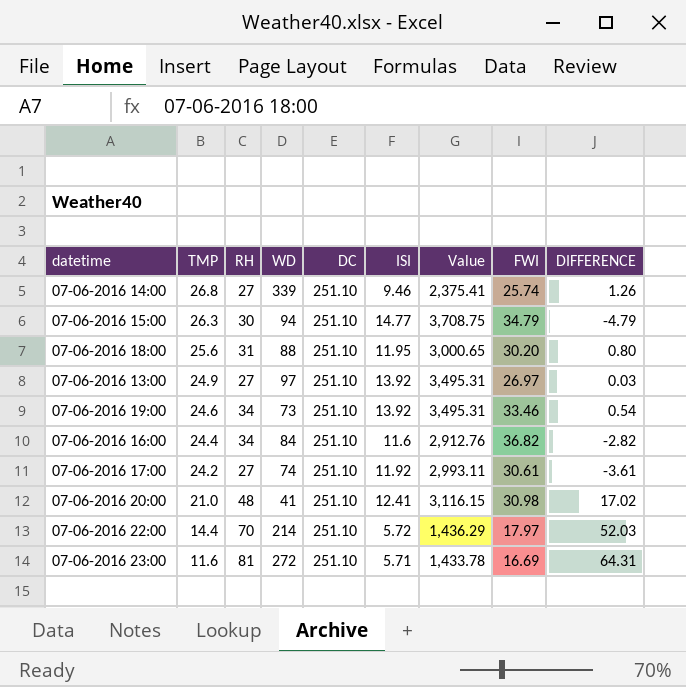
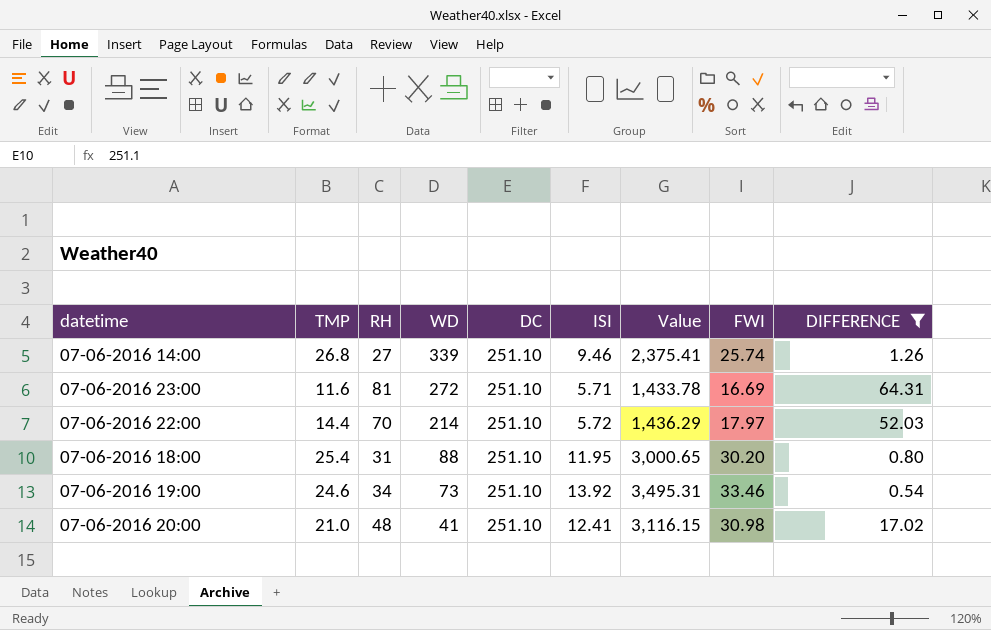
filter: none -> DIFFERENCE >= 0.54
row order: TMP descending -> WD descending
07-06-2016 18:00 | TMP: 25.6 -> 25.4

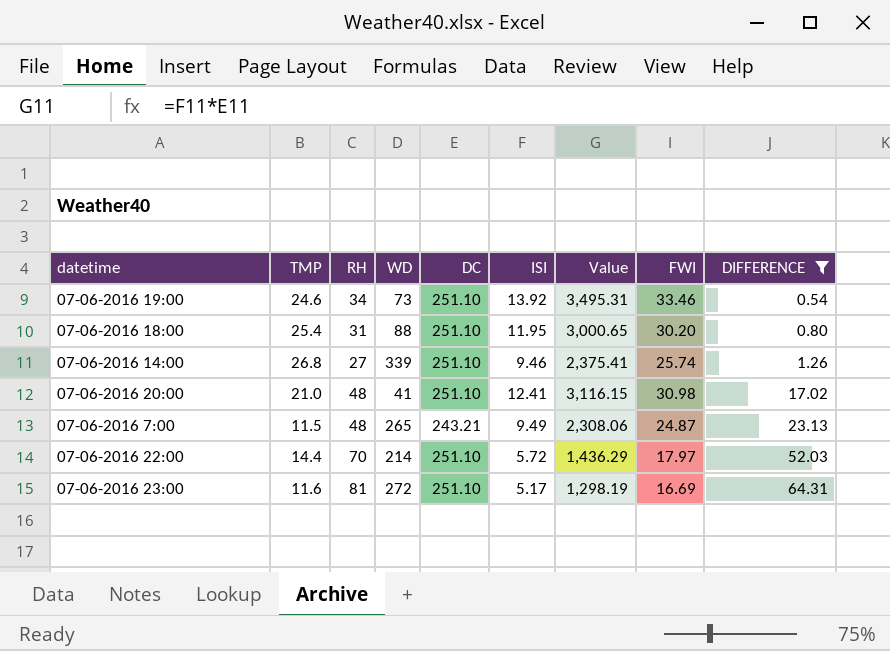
row order: WD descending -> DIFFERENCE ascending
row 07-06-2016 7:00: none -> 11.5 | 48 | 265 | 243.21 | 9.49 | 2,308.06 | 24.87 | 23.13
07-06-2016 23:00 | ISI: 5.71 -> 5.17
07-06-2016 23:00 | Value: 1,433.78 -> 1,298.19

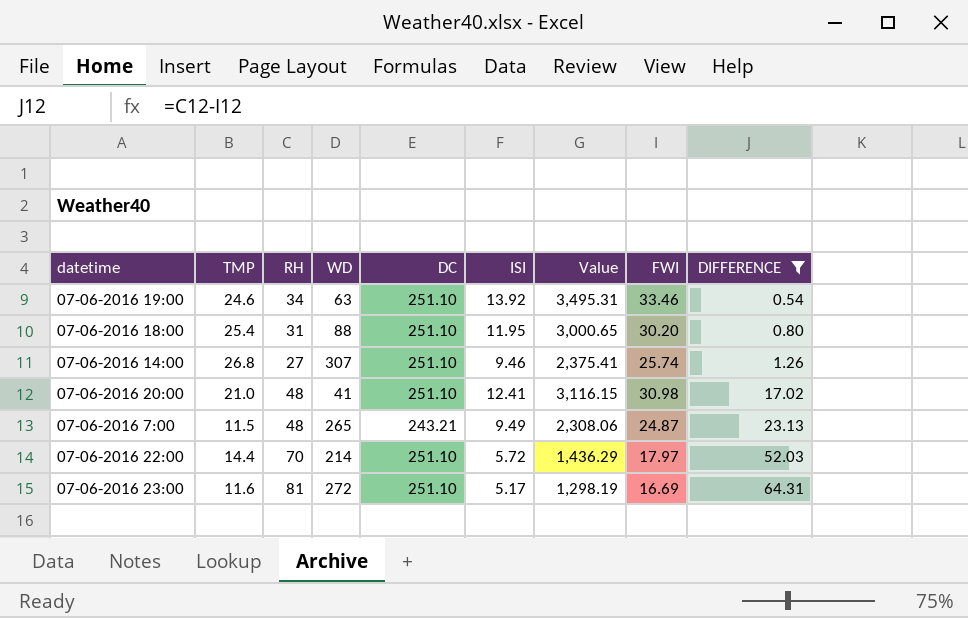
07-06-2016 19:00 | WD: 73 -> 63
07-06-2016 14:00 | WD: 339 -> 307

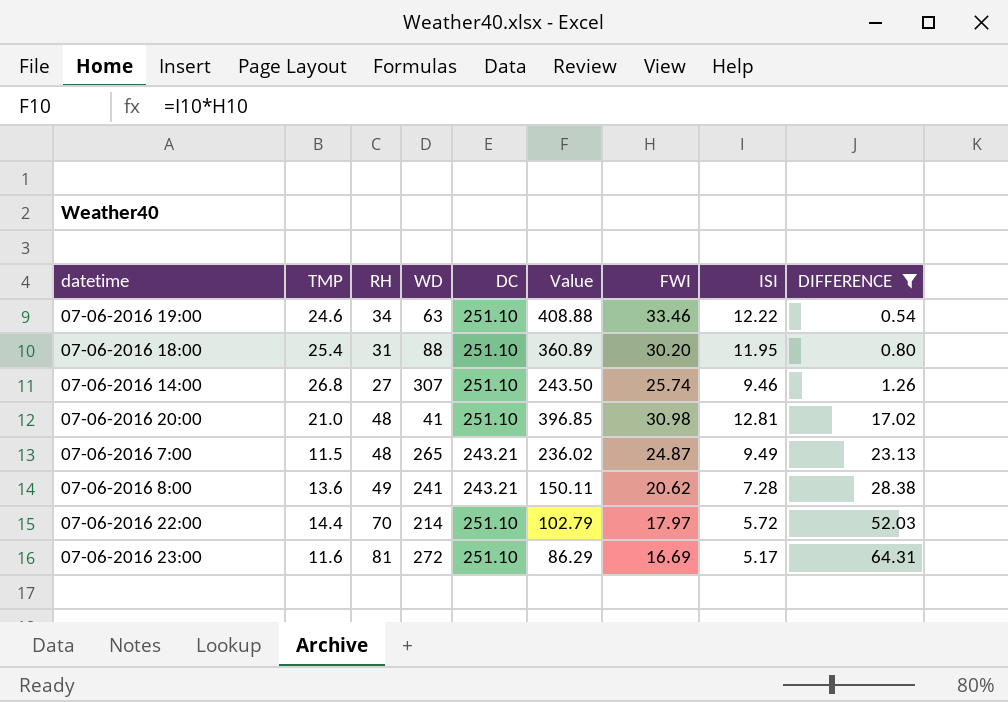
column Value | formula: [DC] * [ISI] -> [FWI] * [ISI]
column ISI | position: 6 -> 8
07-06-2016 19:00 | ISI: 13.92 -> 12.22
07-06-2016 20:00 | ISI: 12.41 -> 12.81
row 07-06-2016 8:00: none -> 13.6 | 49 | 241 | 243.21 | 150.11 | 20.62 | 7.28 | 28.38

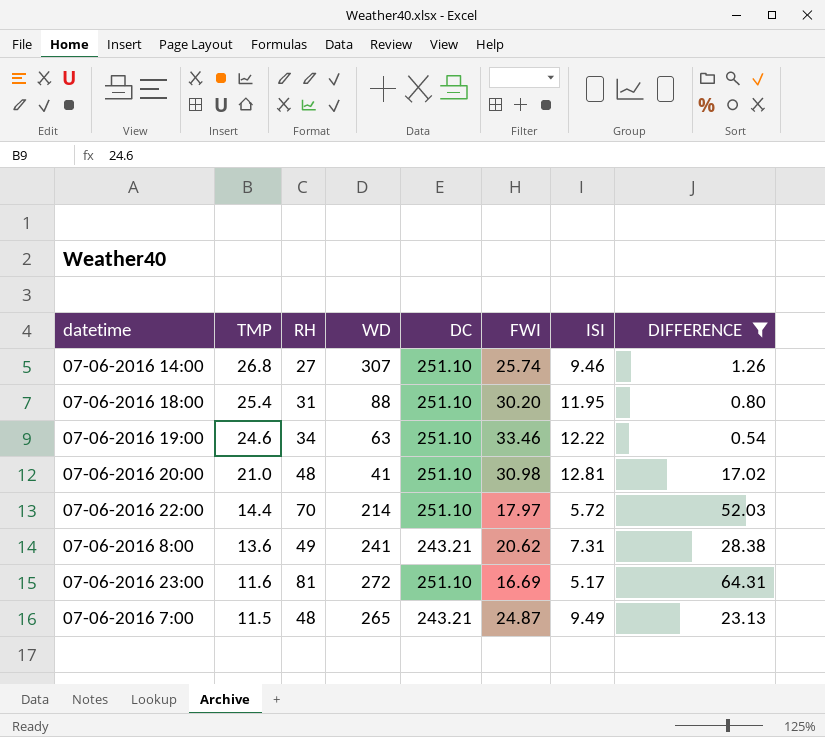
row order: DIFFERENCE ascending -> TMP descending
column Value | formula: [FWI] * [ISI] -> none
07-06-2016 8:00 | ISI: 7.28 -> 7.31

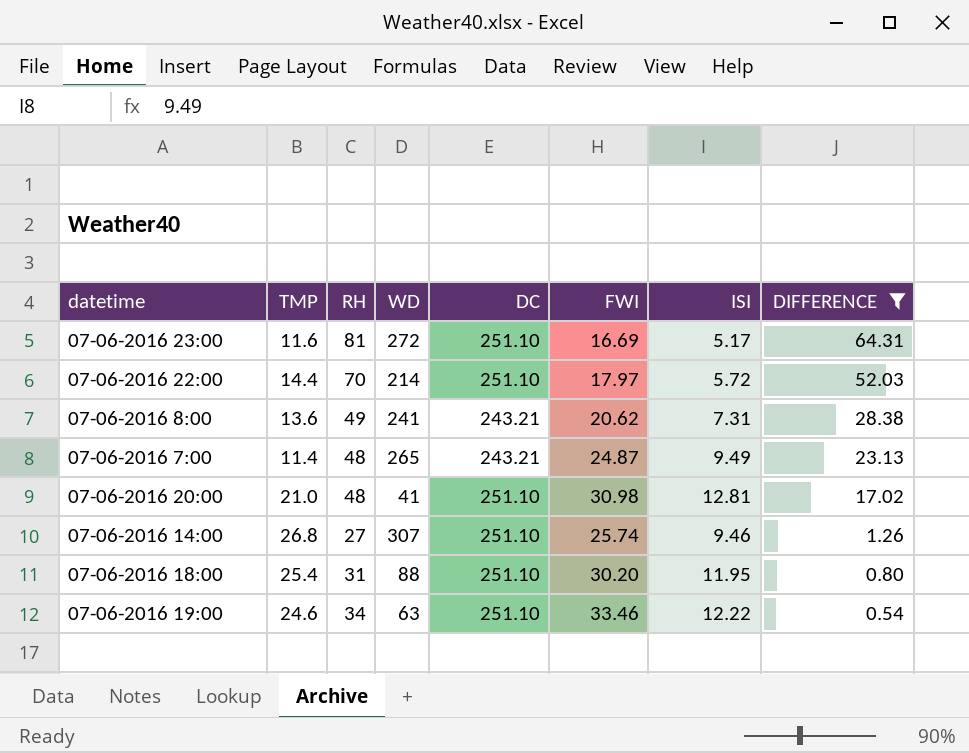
row order: TMP descending -> DIFFERENCE descending
07-06-2016 7:00 | TMP: 11.5 -> 11.4

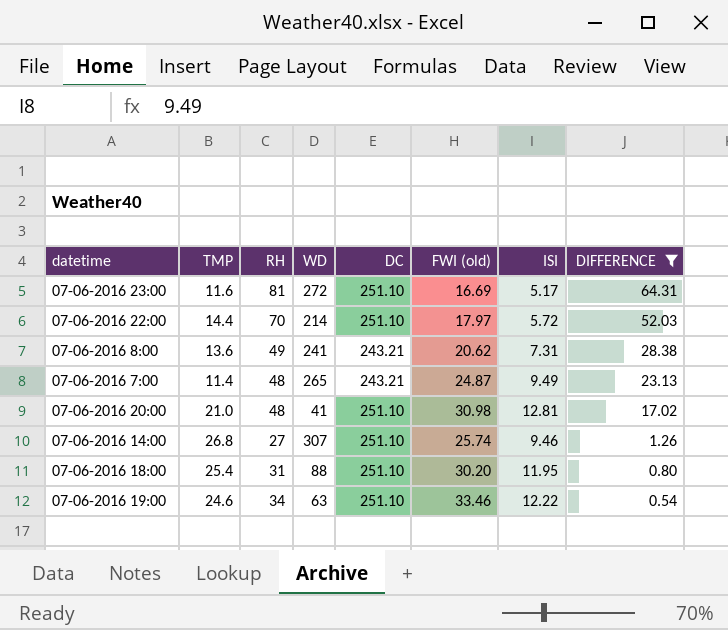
column name: FWI -> FWI (old)

